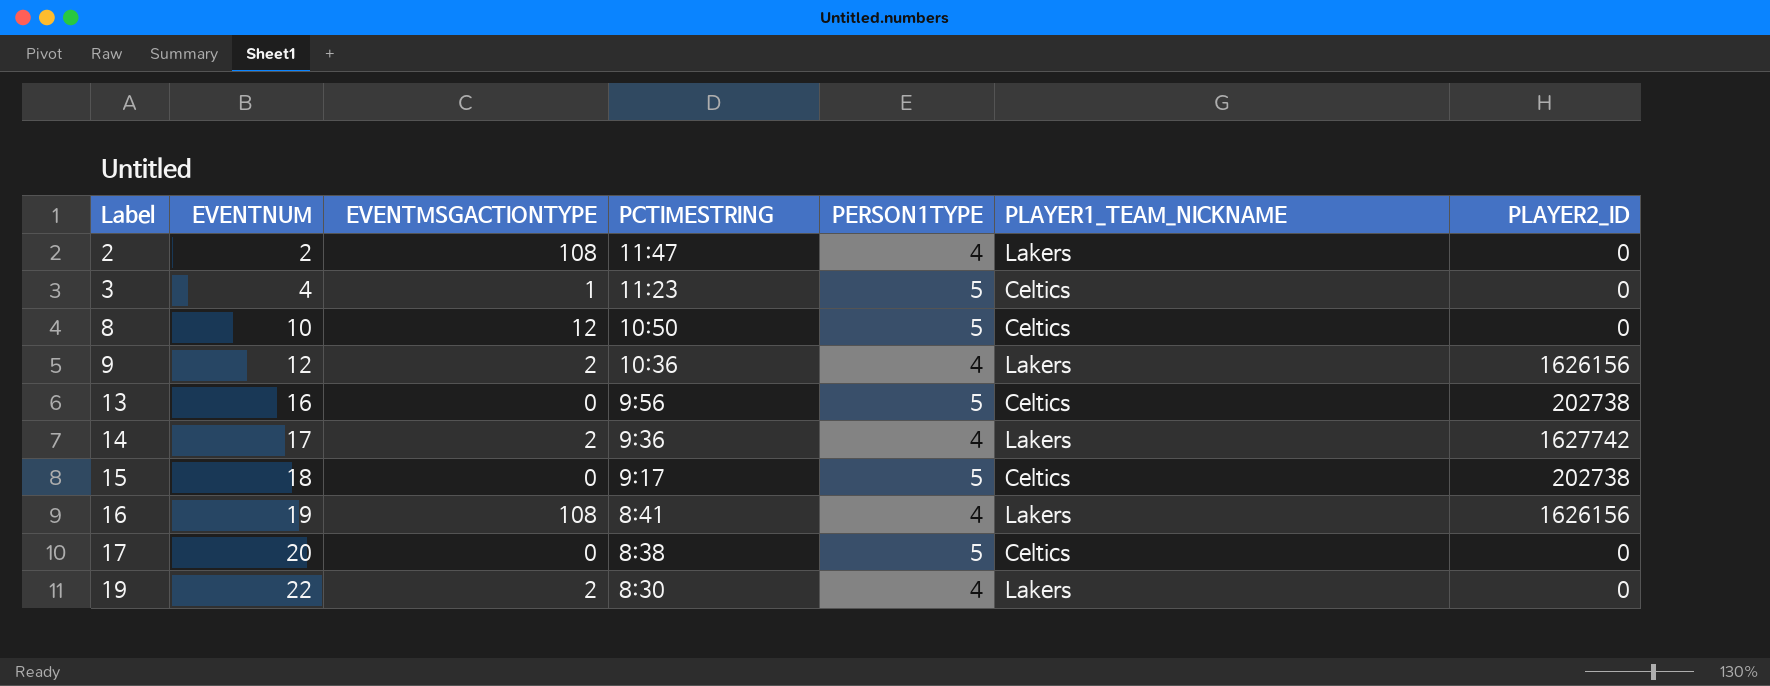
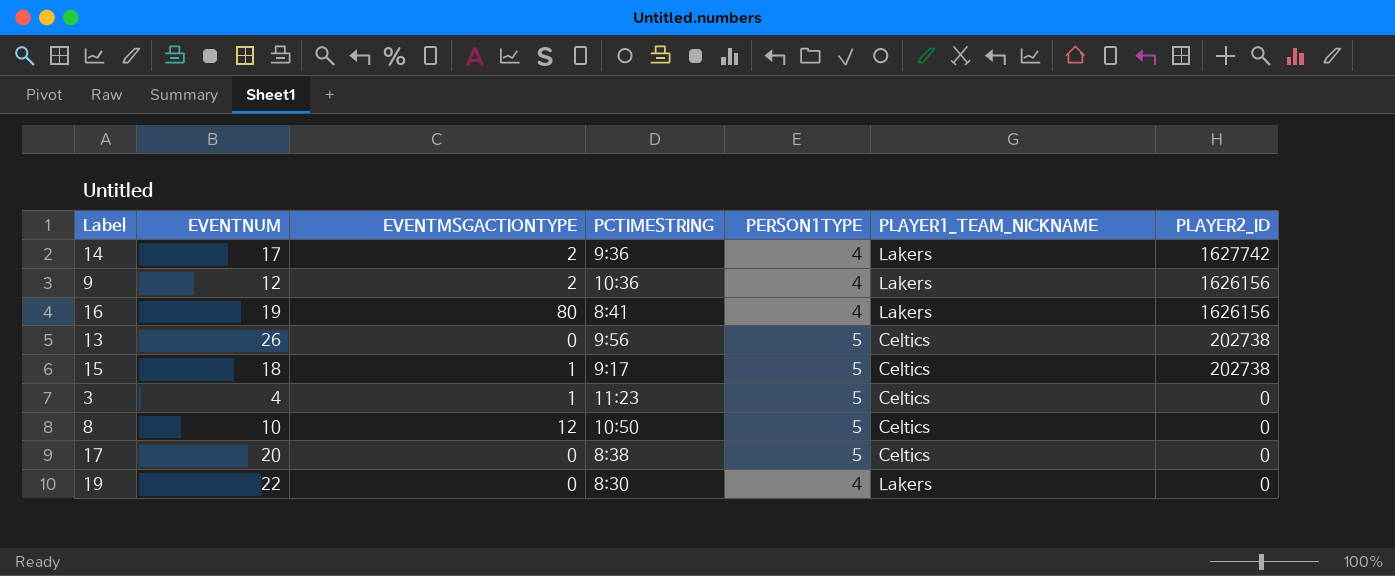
row order: Label ascending -> PLAYER2_ID descending
row 2: 2 | 108 | 11:47 | 4 | Lakers | 0 -> none
16 | EVENTMSGACTIONTYPE: 108 -> 80
13 | EVENTNUM: 16 -> 26
15 | EVENTMSGACTIONTYPE: 0 -> 1
19 | EVENTMSGACTIONTYPE: 2 -> 0

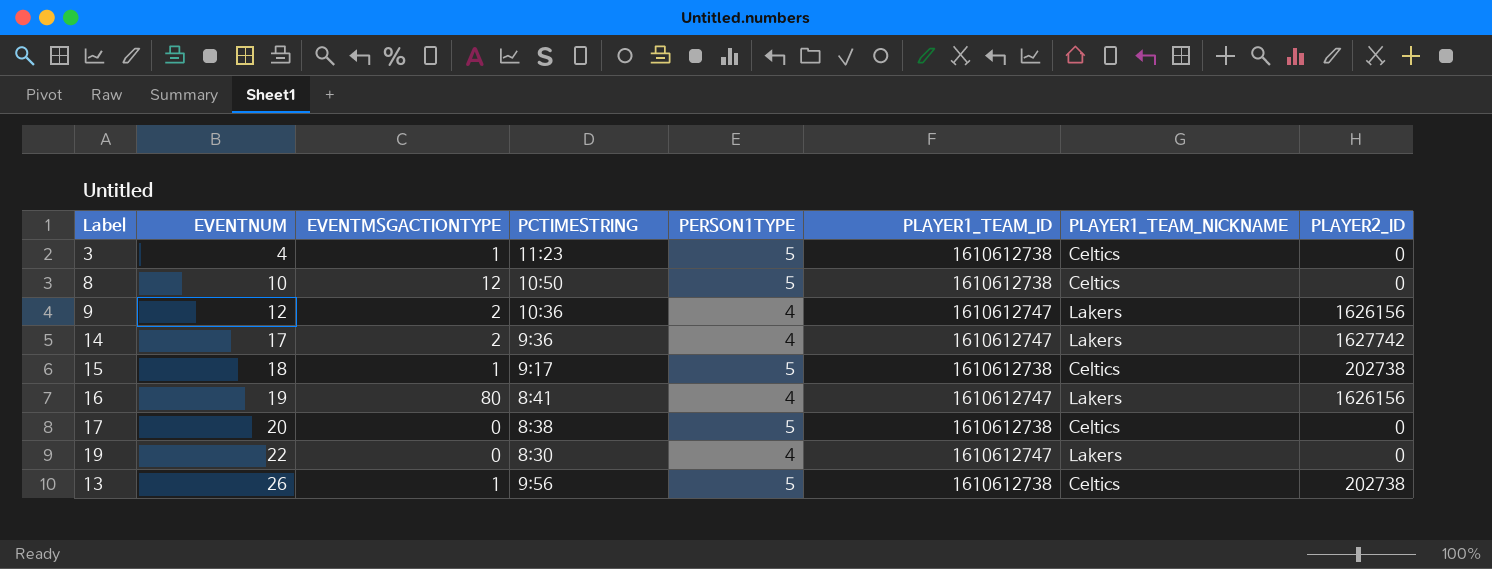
row order: PLAYER2_ID descending -> EVENTNUM ascending
column PLAYER1_TEAM_ID | position: none -> 6
13 | EVENTMSGACTIONTYPE: 0 -> 1

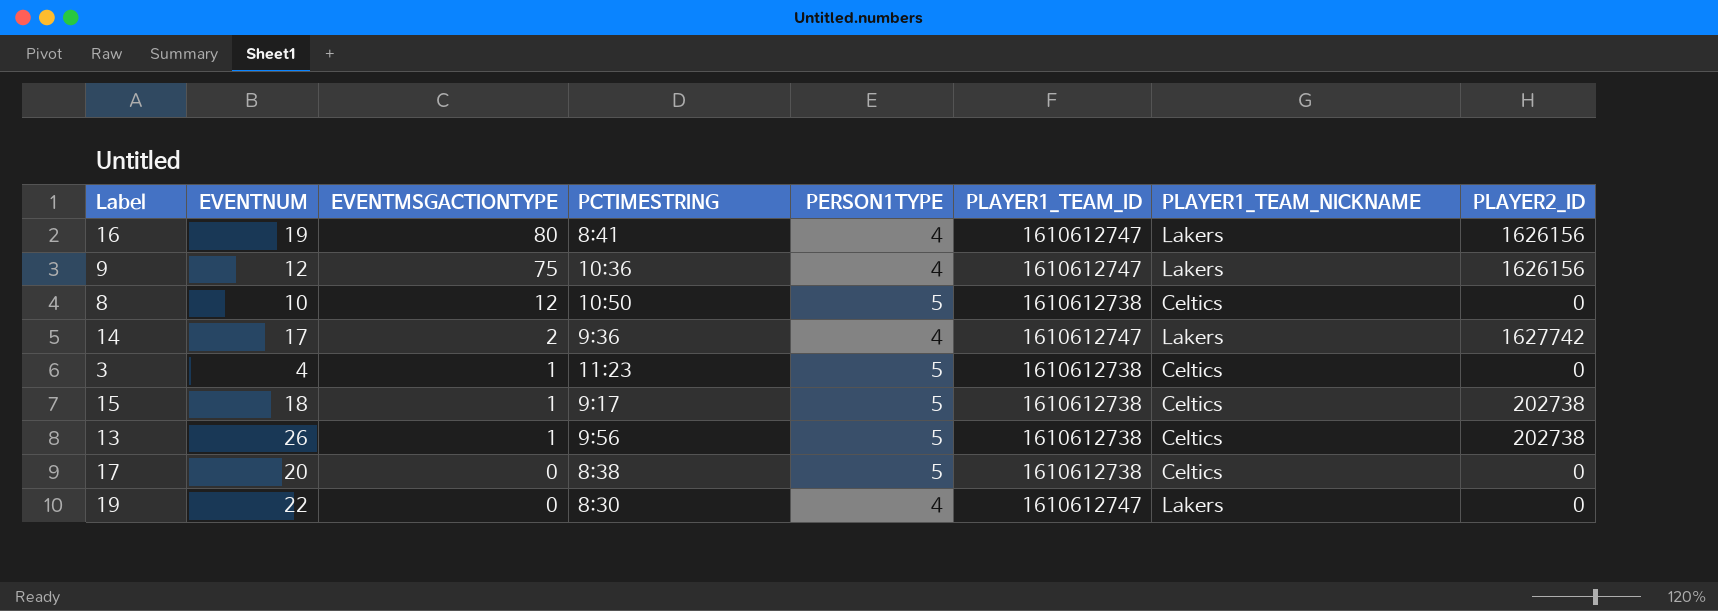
row order: EVENTNUM ascending -> EVENTMSGACTIONTYPE descending
9 | EVENTMSGACTIONTYPE: 2 -> 75

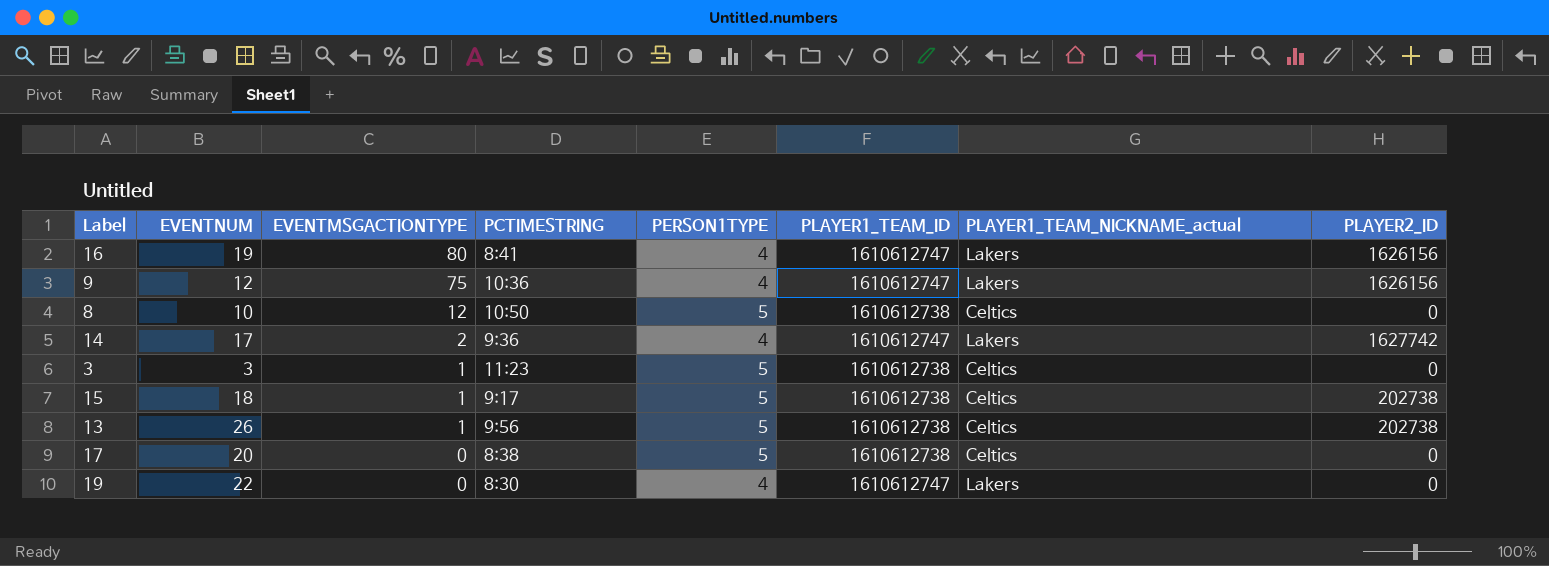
column name: PLAYER1_TEAM_NICKNAME -> PLAYER1_TEAM_NICKNAME_actual
3 | EVENTNUM: 4 -> 3

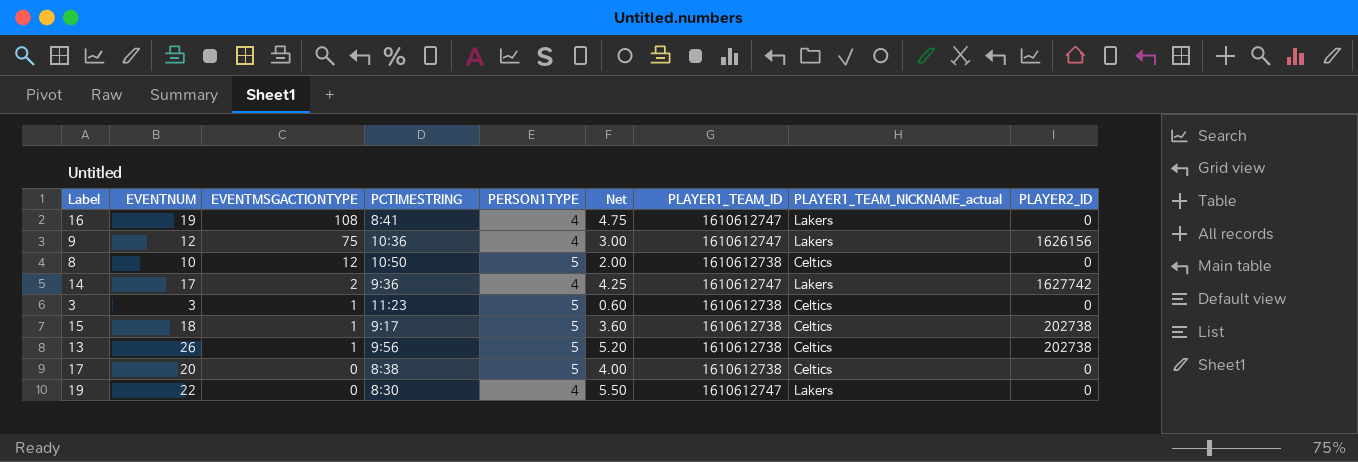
column Net | formula: none -> [EVENTNUM] / [PERSON1TYPE]
16 | EVENTMSGACTIONTYPE: 80 -> 108
16 | PLAYER2_ID: 1626156 -> 0

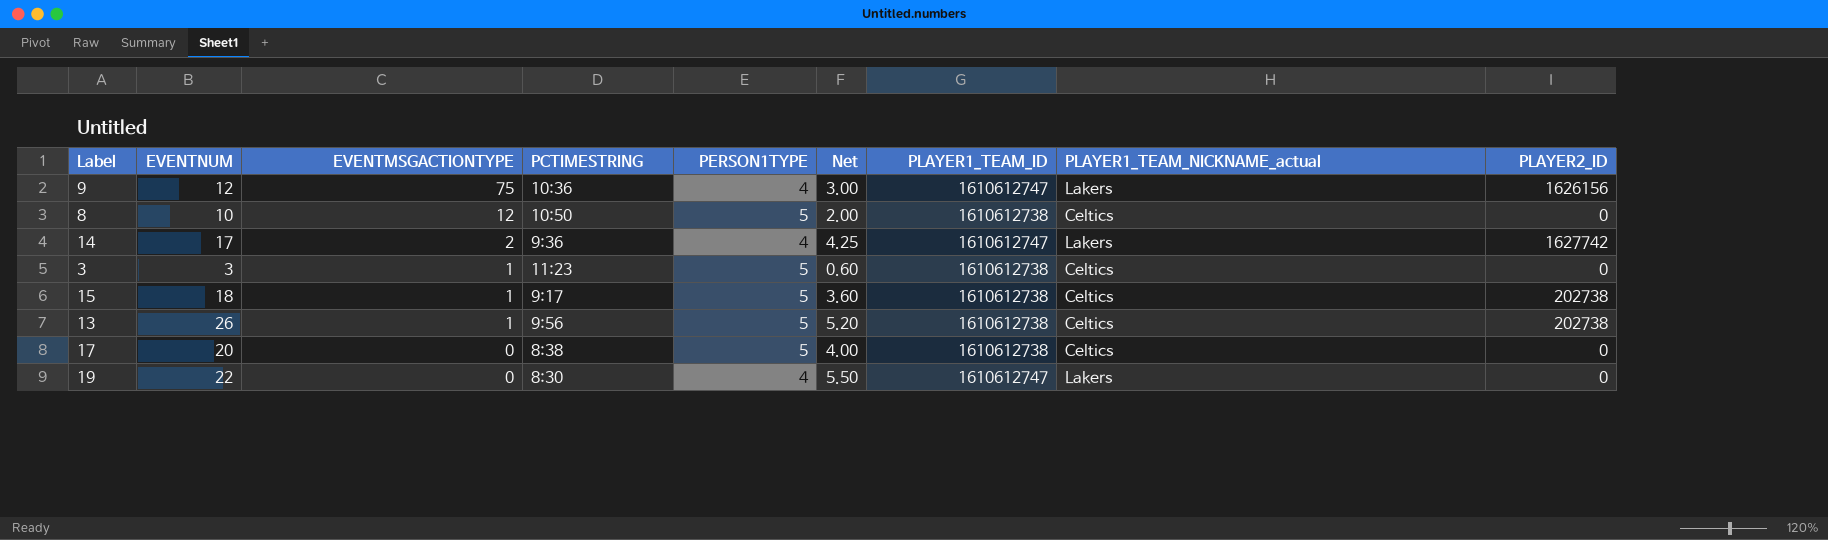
row 16: 19 | 108 | 8:41 | 4 | 4.75 | 1610612747 | Lakers | 0 -> none

